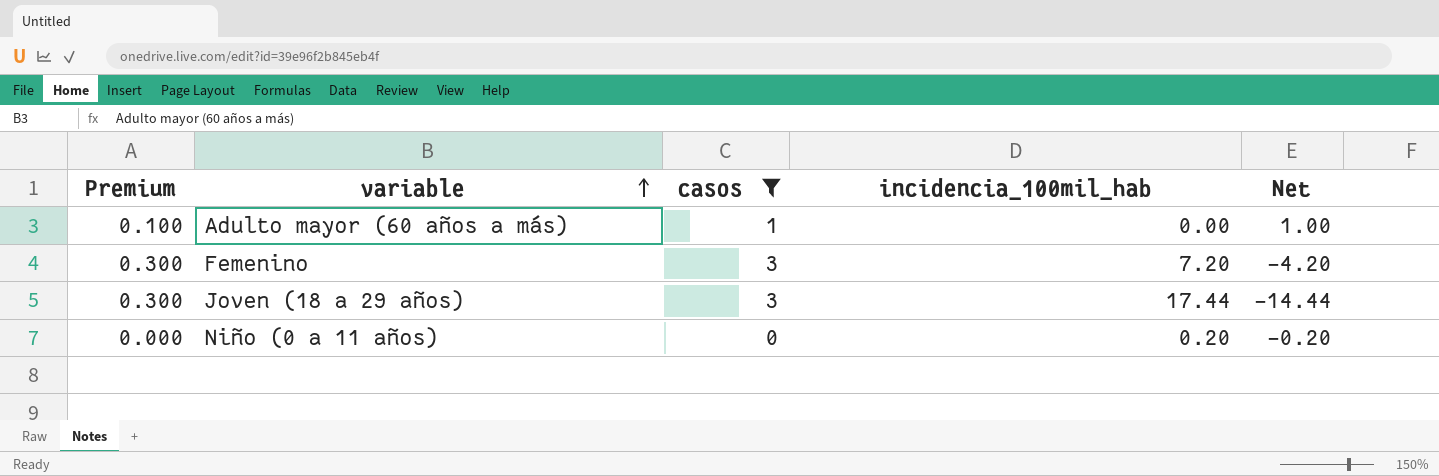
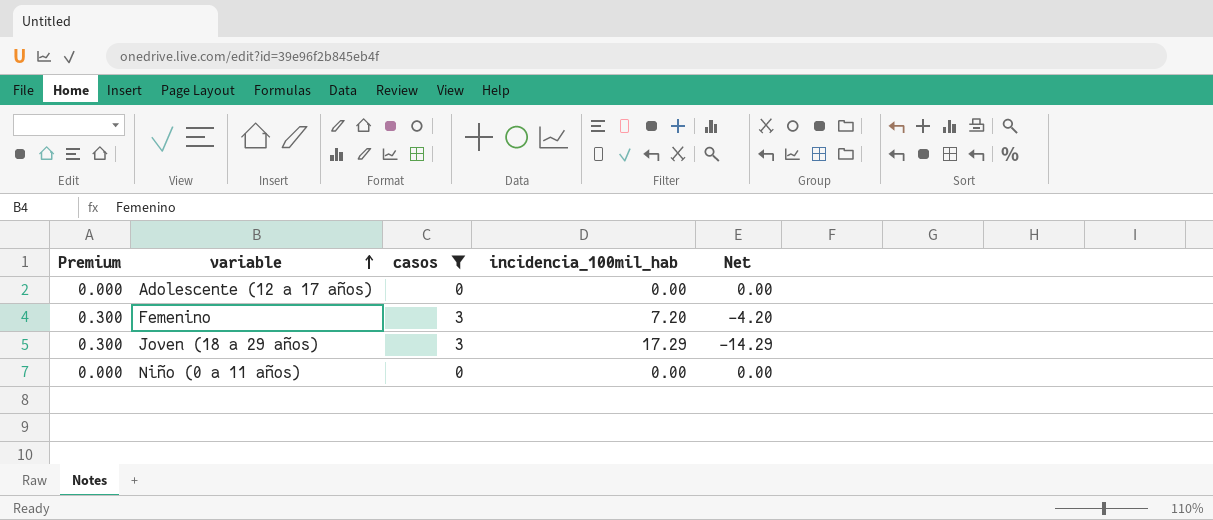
row Adulto mayor (60 años a más): 0.100 | 1 | 0.00 | 1.00 -> none
row Adolescente (12 a 17 años): none -> 0.000 | 0 | 0.00 | 0.00
Joven (18 a 29 años) | incidencia_100mil_hab: 17.44 -> 17.29
Joven (18 a 29 años) | Net: -14.44 -> -14.29
Niño (0 a 11 años) | incidencia_100mil_hab: 0.20 -> 0.00
Niño (0 a 11 años) | Net: -0.20 -> 0.00

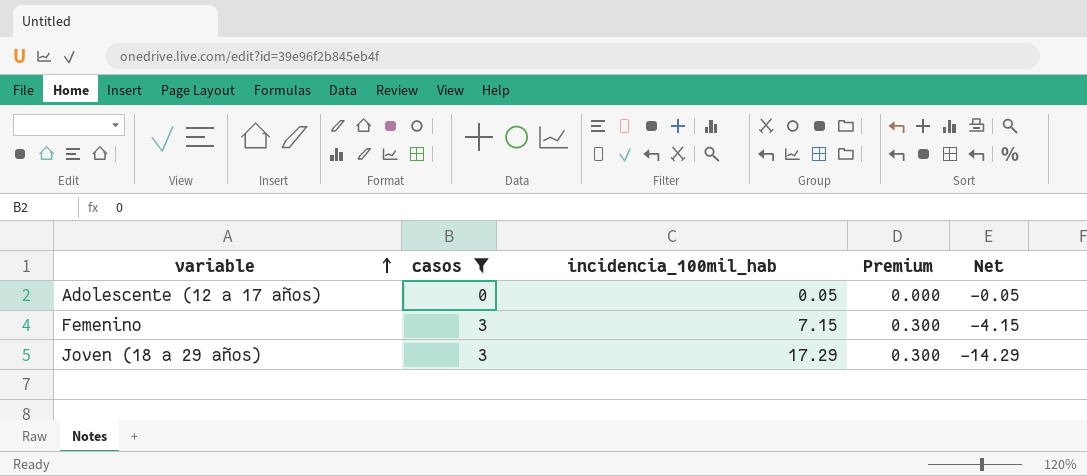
column Premium | position: 1 -> 4
row Niño (0 a 11 años): 0.000 | 0 | 0.00 | 0.00 -> none
Adolescente (12 a 17 años) | incidencia_100mil_hab: 0.00 -> 0.05
Adolescente (12 a 17 años) | Net: 0.00 -> -0.05
Femenino | incidencia_100mil_hab: 7.20 -> 7.15
Femenino | Net: -4.20 -> -4.15

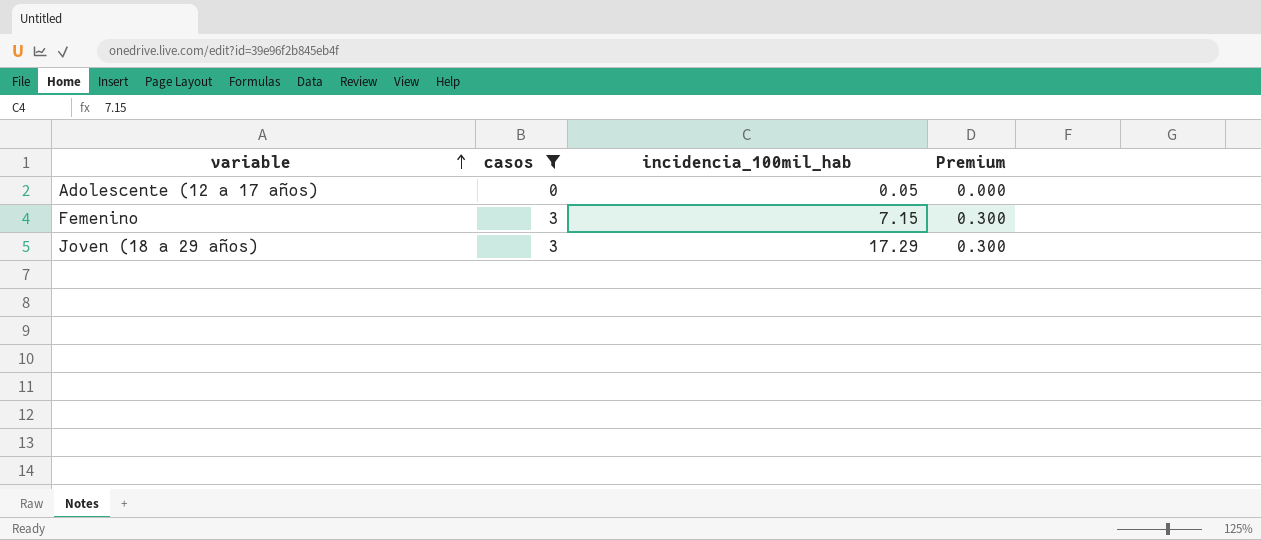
column Net | formula: [casos] - [incidencia_100mil_hab] -> none

